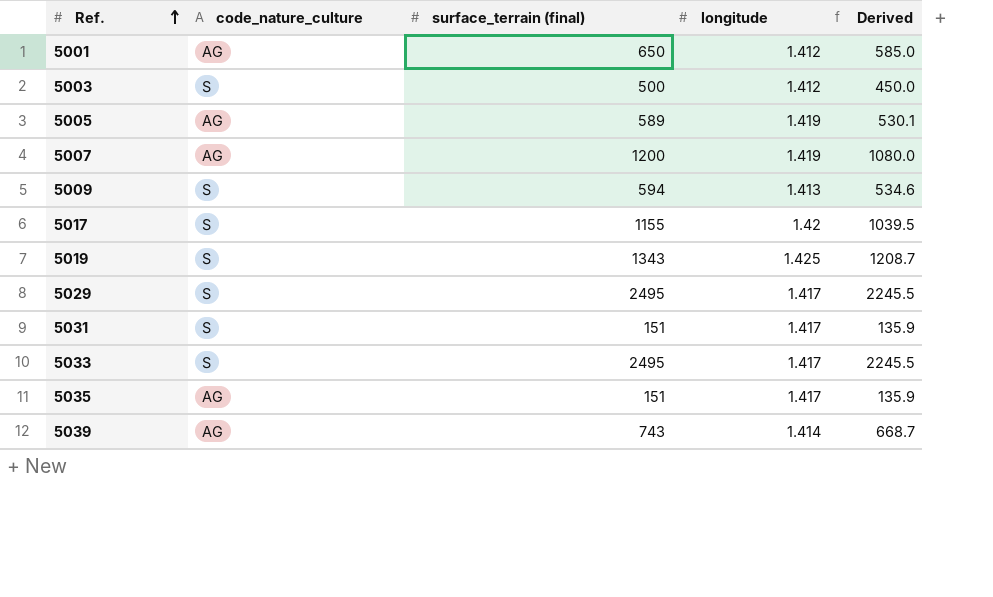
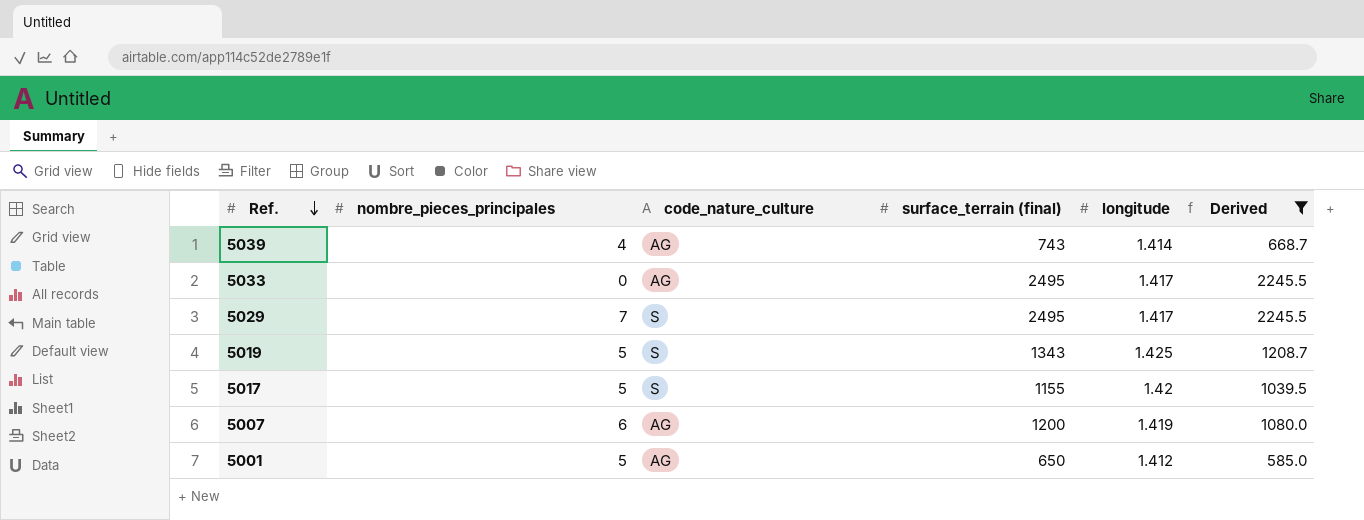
filter: none -> Derived >= 585.0
row order: Ref. ascending -> Ref. descending
column nombre_pieces_principales | position: none -> 2
5033 | code_nature_culture: S -> AG

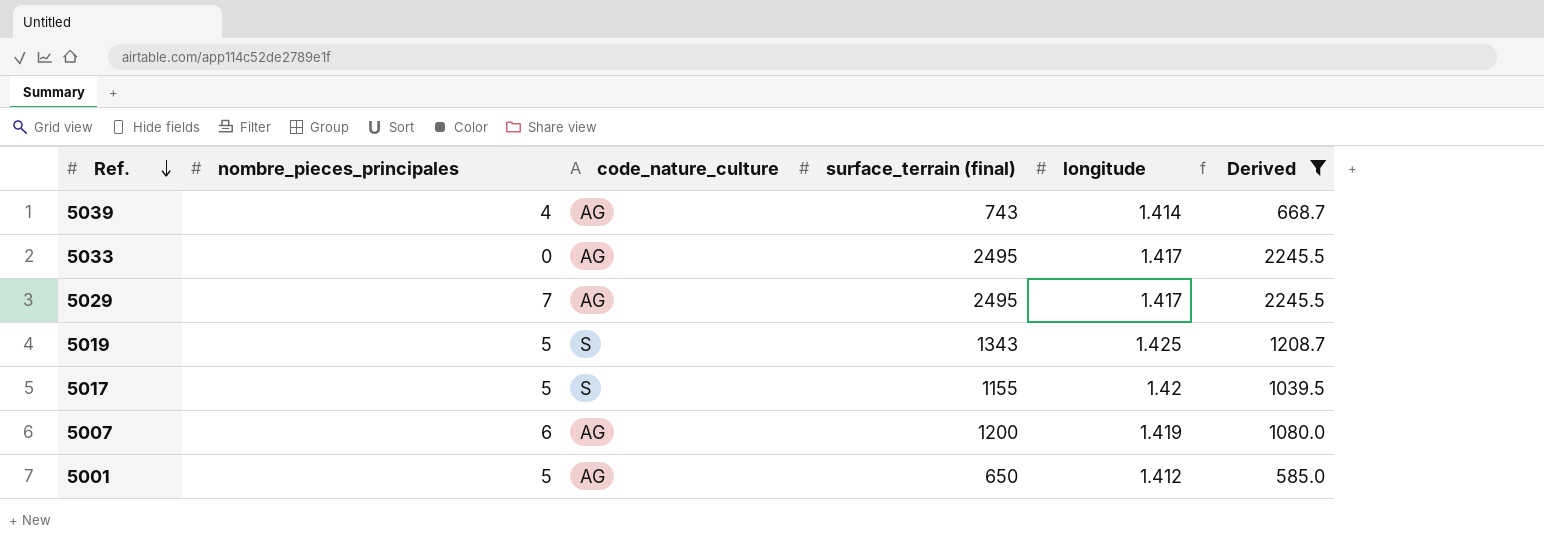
5029 | code_nature_culture: S -> AG

